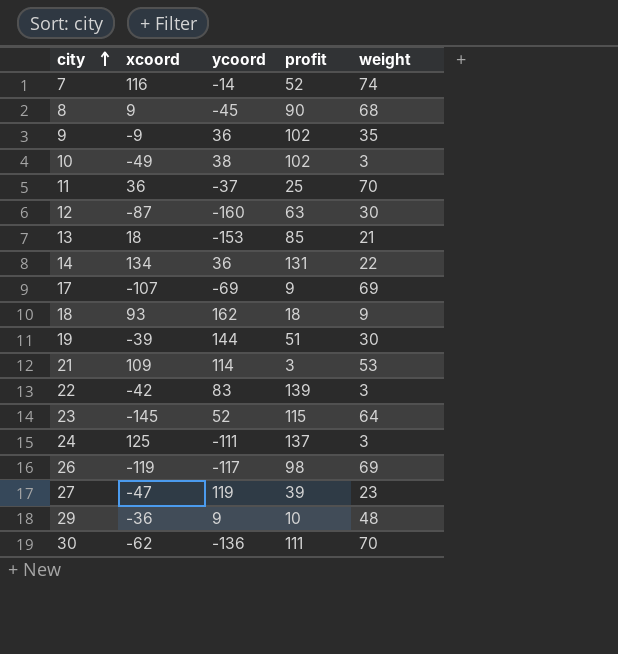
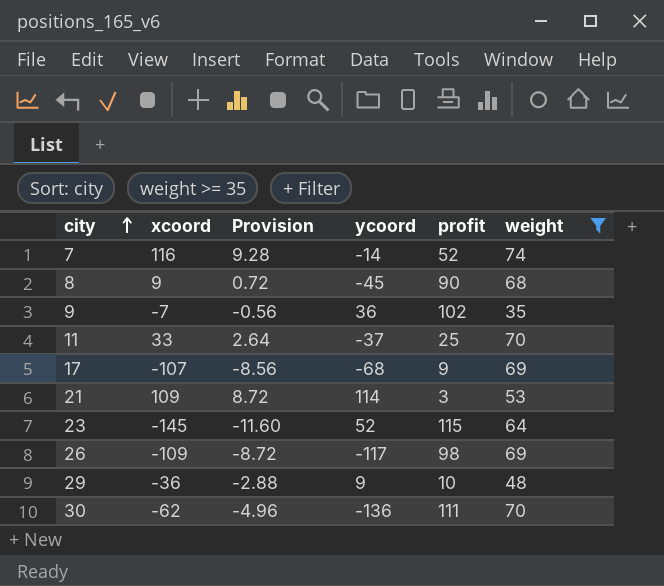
filter: none -> weight >= 35
column Provision | formula: none -> [xcoord] * 0.08
9 | xcoord: -9 -> -7
11 | xcoord: 36 -> 33
17 | ycoord: -69 -> -68
26 | xcoord: -119 -> -109

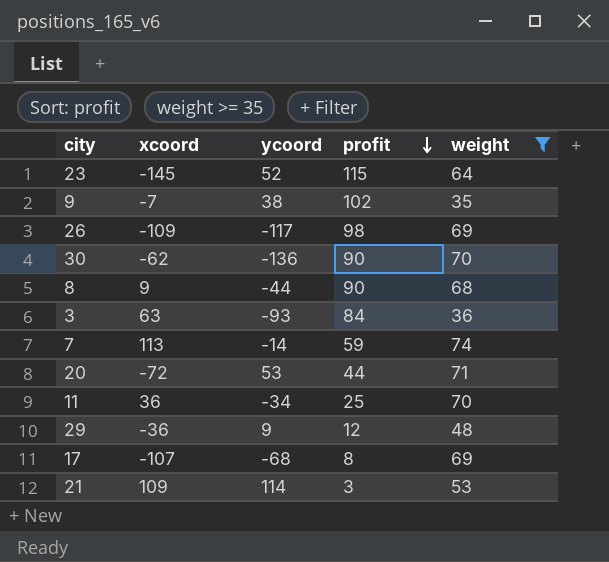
row order: city ascending -> profit descending
column Provision | formula: [xcoord] * 0.08 -> none
9 | ycoord: 36 -> 38
30 | profit: 111 -> 90
8 | ycoord: -45 -> -44
row 3: none -> 63 | -93 | 84 | 36
7 | xcoord: 116 -> 113
7 | profit: 52 -> 59
row 20: none -> -72 | 53 | 44 | 71
11 | xcoord: 33 -> 36
11 | ycoord: -37 -> -34
29 | profit: 10 -> 12
17 | profit: 9 -> 8

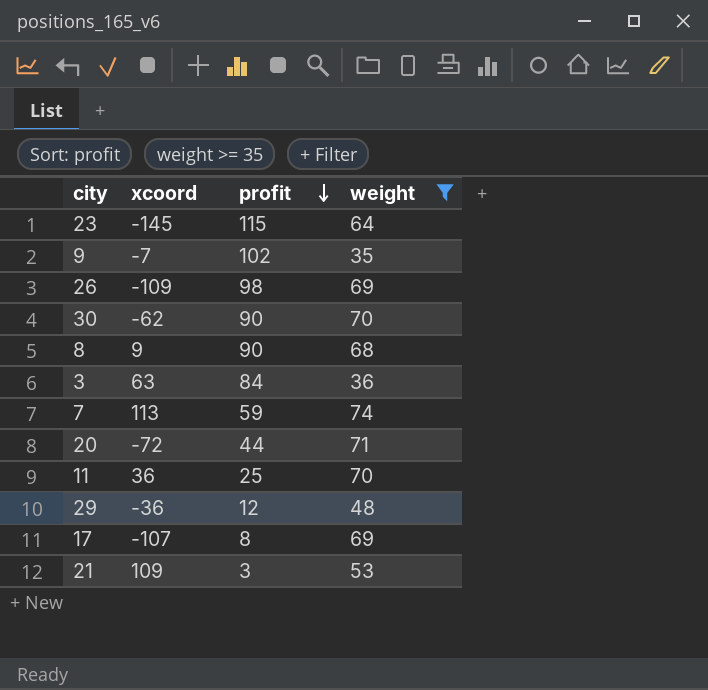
column ycoord | position: 3 -> none

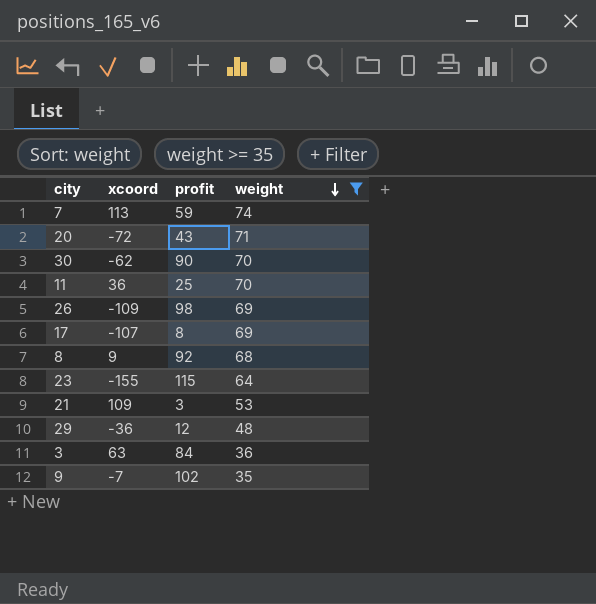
row order: profit descending -> weight descending
20 | profit: 44 -> 43
8 | profit: 90 -> 92
23 | xcoord: -145 -> -155

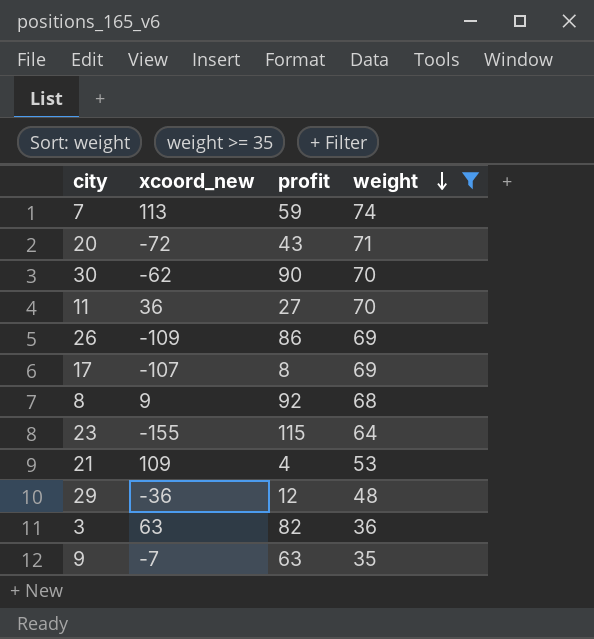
column name: xcoord -> xcoord_new
11 | profit: 25 -> 27
26 | profit: 98 -> 86
21 | profit: 3 -> 4
3 | profit: 84 -> 82
9 | profit: 102 -> 63

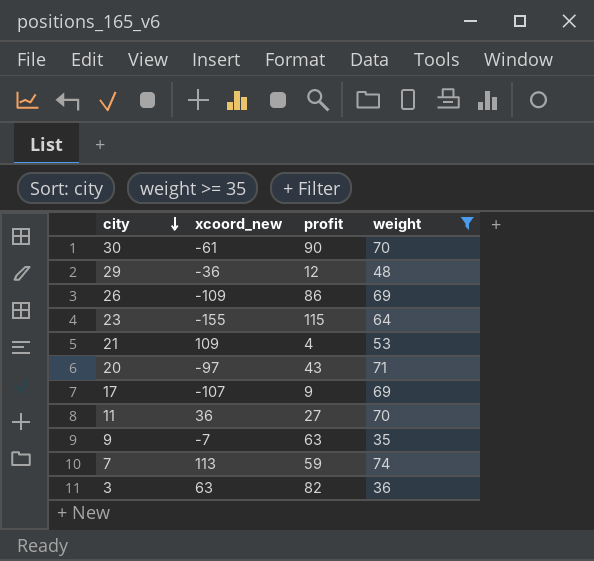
row order: weight descending -> city descending
row 8: 9 | 92 | 68 -> none
30 | xcoord_new: -62 -> -61
20 | xcoord_new: -72 -> -97
17 | profit: 8 -> 9

